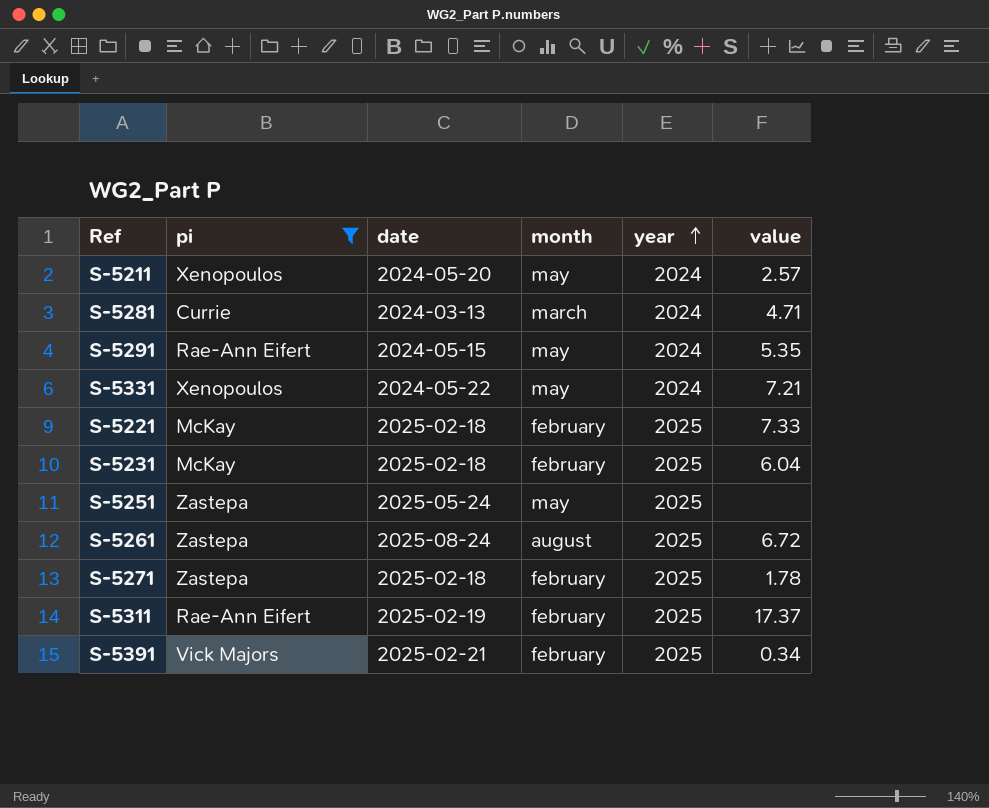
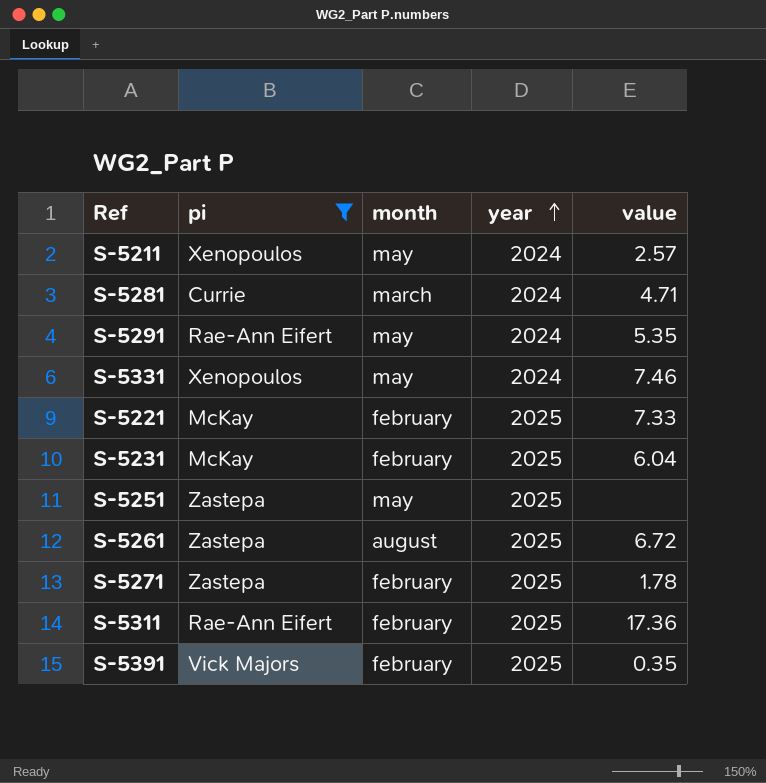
column date | position: 3 -> none
S-5331 | value: 7.21 -> 7.46
S-5311 | value: 17.37 -> 17.36
S-5391 | value: 0.34 -> 0.35

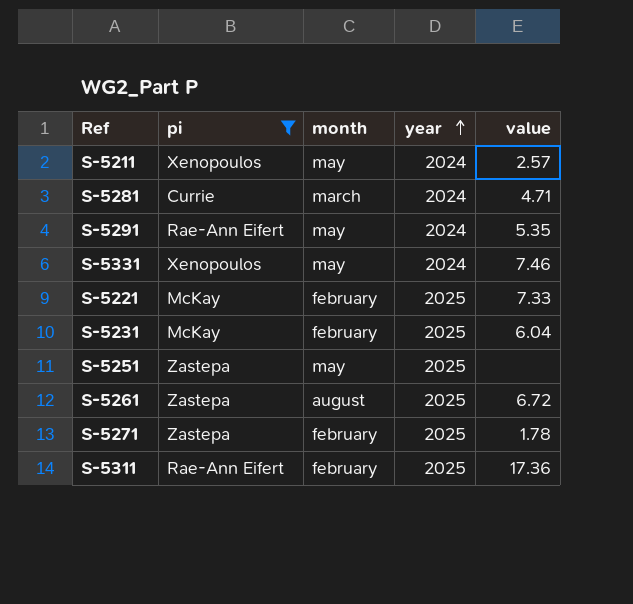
row S-5391: Vick Majors | february | 2025 | 0.35 -> none

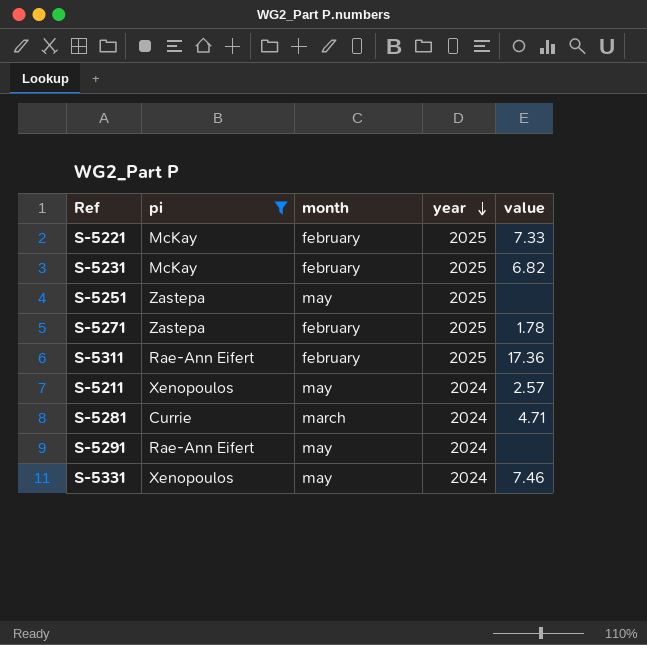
row order: year ascending -> year descending
row S-5261: Zastepa | august | 2025 | 6.72 -> none
S-5231 | value: 6.04 -> 6.82
S-5291 | value: 5.35 -> none

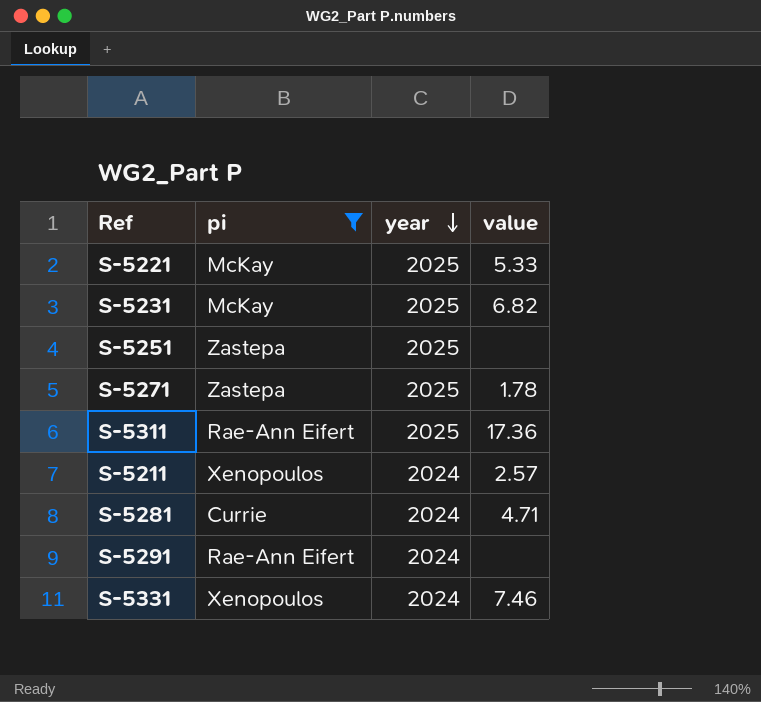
column month | position: 3 -> none
S-5221 | value: 7.33 -> 5.33

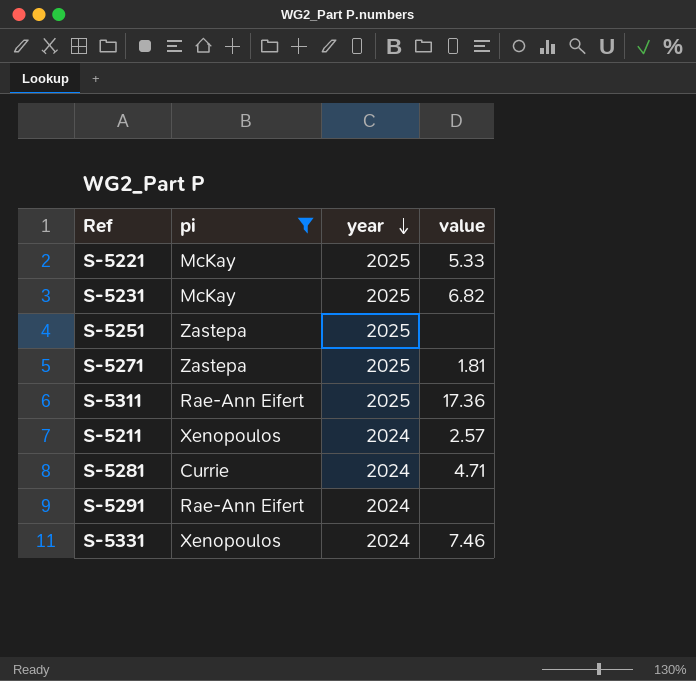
S-5271 | value: 1.78 -> 1.81

